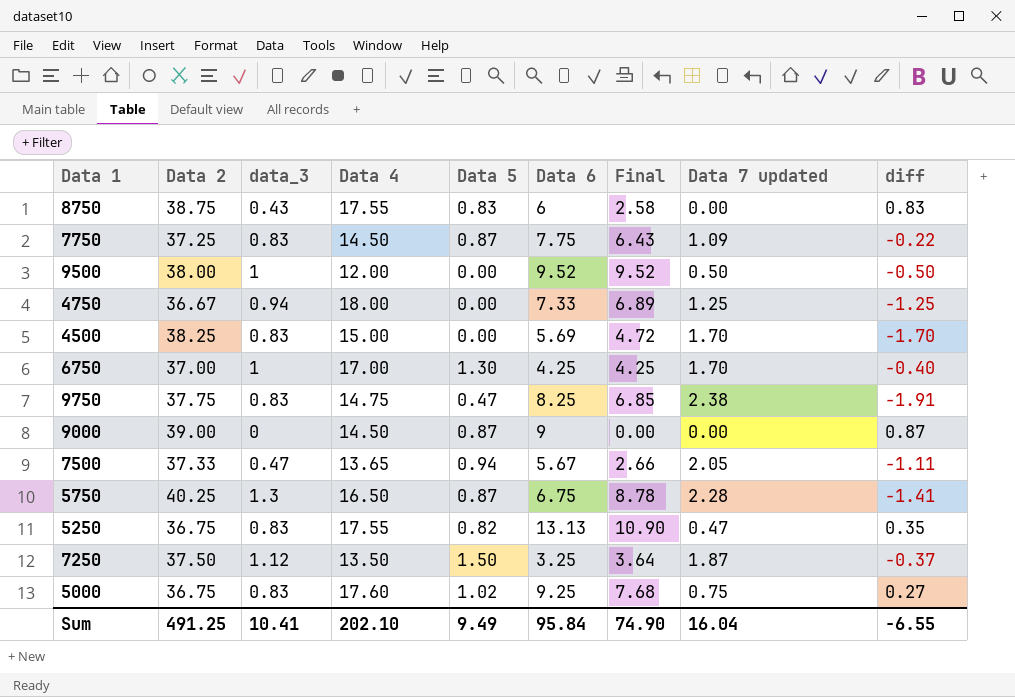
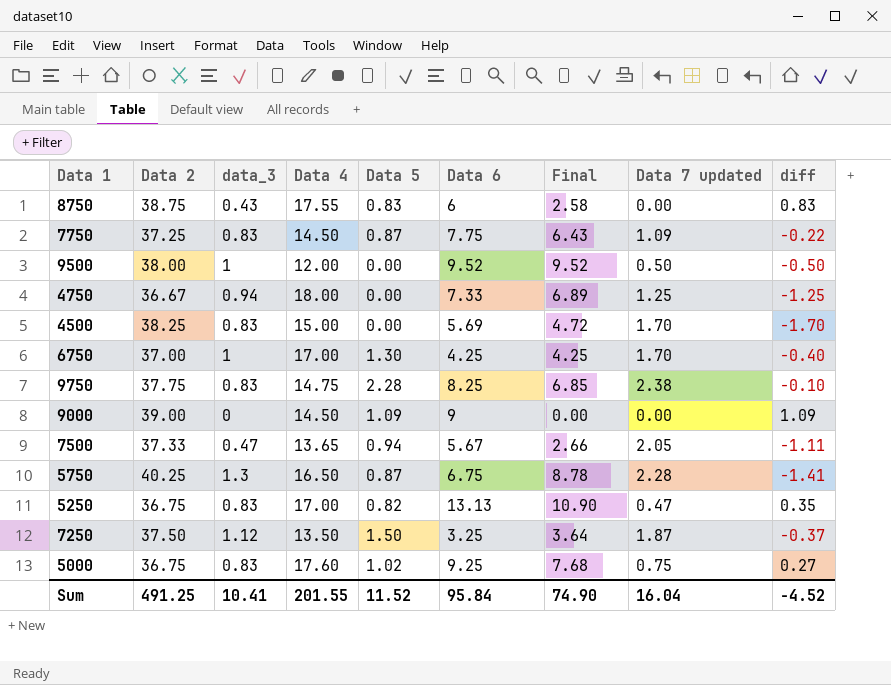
9750 | Data 5: 0.47 -> 2.28
9750 | diff: -1.91 -> -0.10
9000 | Data 5: 0.87 -> 1.09
9000 | diff: 0.87 -> 1.09
5250 | Data 4: 17.55 -> 17.00
Sum | Data 4: 202.10 -> 201.55
Sum | Data 5: 9.49 -> 11.52
Sum | diff: -6.55 -> -4.52

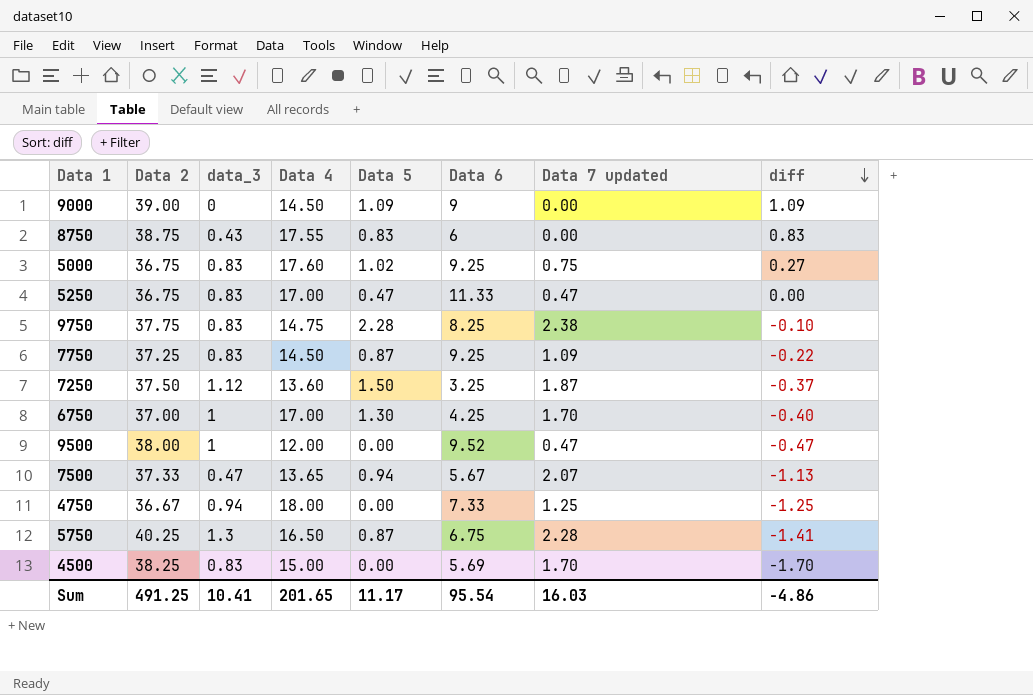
row order: none -> diff descending
column Final | formula: [data_3] * [Data 6] -> none
5250 | Data 5: 0.82 -> 0.47
5250 | Data 6: 13.13 -> 11.33
5250 | diff: 0.35 -> 0.00
7750 | Data 6: 7.75 -> 9.25
7250 | Data 4: 13.50 -> 13.60
9500 | Data 7 updated: 0.50 -> 0.47
9500 | diff: -0.50 -> -0.47
7500 | Data 7 updated: 2.05 -> 2.07
7500 | diff: -1.11 -> -1.13
Sum | Data 4: 201.55 -> 201.65
Sum | Data 5: 11.52 -> 11.17
Sum | Data 6: 95.84 -> 95.54
Sum | Data 7 updated: 16.04 -> 16.03
Sum | diff: -4.52 -> -4.86

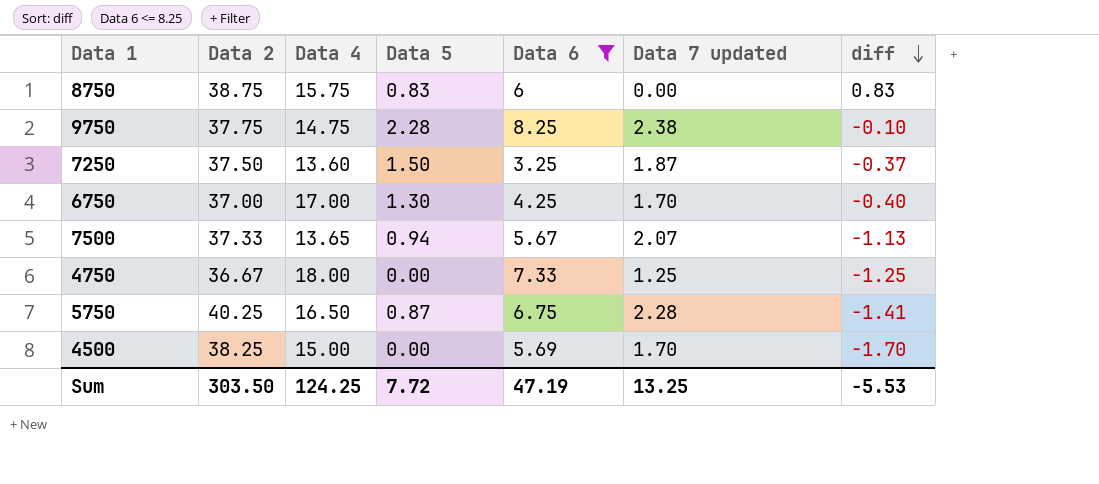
filter: none -> Data 6 <= 8.25
column data_3 | position: 3 -> none
8750 | Data 4: 17.55 -> 15.75
Sum | Data 2: 491.25 -> 303.50
Sum | Data 4: 201.65 -> 124.25
Sum | Data 5: 11.17 -> 7.72
Sum | Data 6: 95.54 -> 47.19
Sum | Data 7 updated: 16.03 -> 13.25
Sum | diff: -4.86 -> -5.53

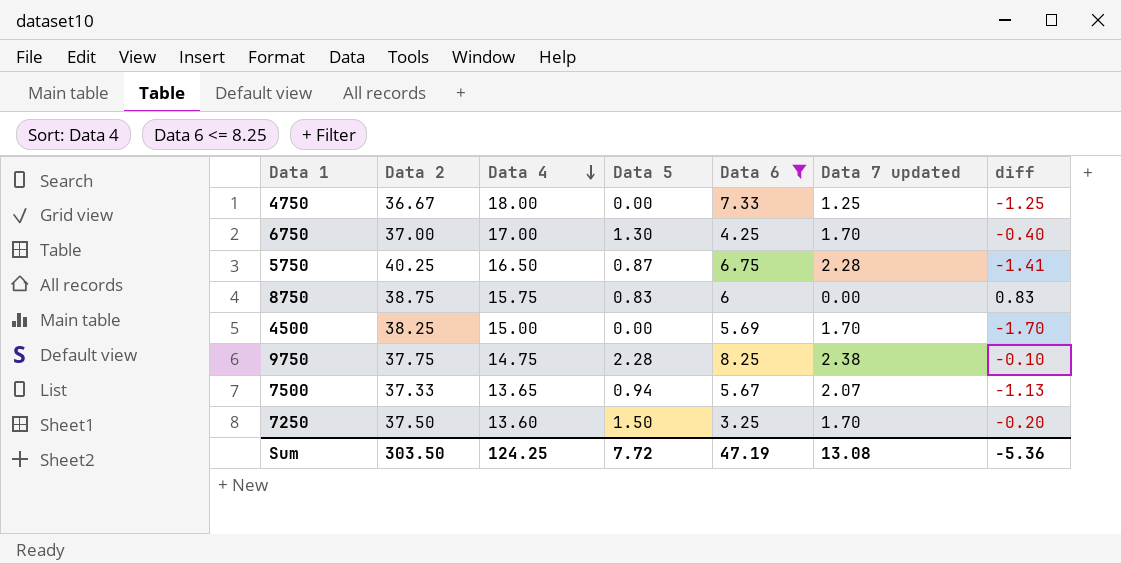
row order: diff descending -> Data 4 descending
7250 | Data 7 updated: 1.87 -> 1.70
7250 | diff: -0.37 -> -0.20
Sum | Data 7 updated: 13.25 -> 13.08
Sum | diff: -5.53 -> -5.36

